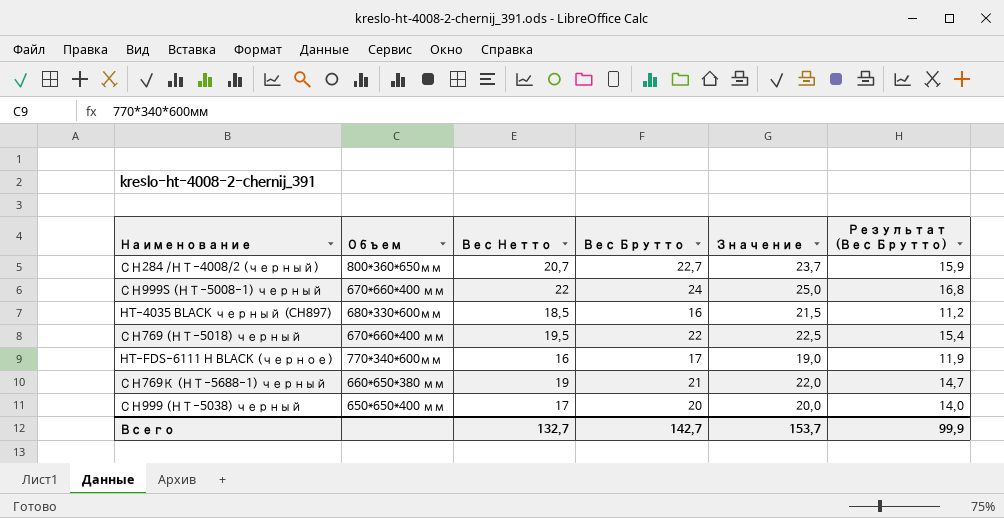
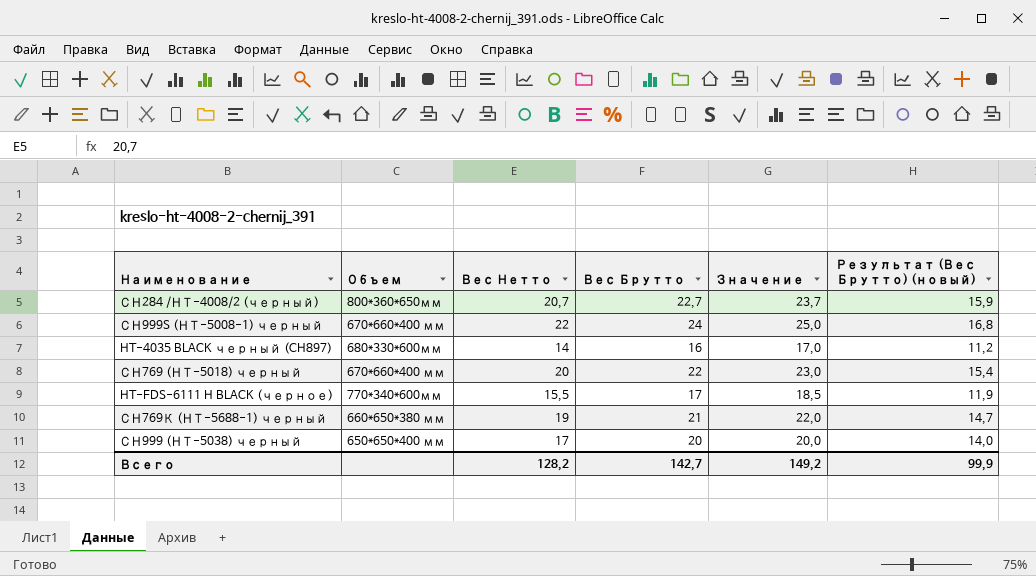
column name: Результат (Вес Брутто) -> Результат (Вес Брутто) (новый)
HT-4035 BLACK черный (CH897) | Вес Нетто: 18,5 -> 14
HT-4035 BLACK черный (CH897) | Значение: 21,5 -> 17,0
СН769 (НТ-5018) черный | Вес Нетто: 19,5 -> 20
СН769 (НТ-5018) черный | Значение: 22,5 -> 23,0
HT-FDS-6111 H BLACK (черное) | Вес Нетто: 16 -> 15,5
HT-FDS-6111 H BLACK (черное) | Значение: 19,0 -> 18,5
Всего | Вес Нетто: 132,7 -> 128,2
Всего | Значение: 153,7 -> 149,2

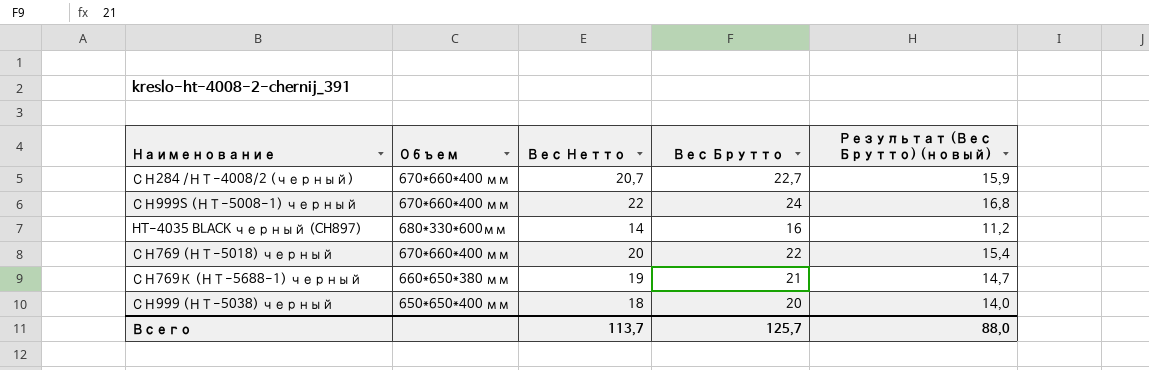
column Значение | formula: [Вес Нетто] + 3 -> none
row HT-FDS-6111 H BLACK (черное): 770*340*600мм | 15,5 | 17 | 18,5 | 11,9 -> none
СН284 /НТ-4008/2 (черный) | Объем: 800*360*650мм -> 670*660*400 мм
СН999 (НТ-5038) черный | Вес Нетто: 17 -> 18
Всего | Вес Нетто: 128,2 -> 113,7
Всего | Вес Брутто: 142,7 -> 125,7
Всего | Результат (Вес Брутто) (новый): 99,9 -> 88,0

